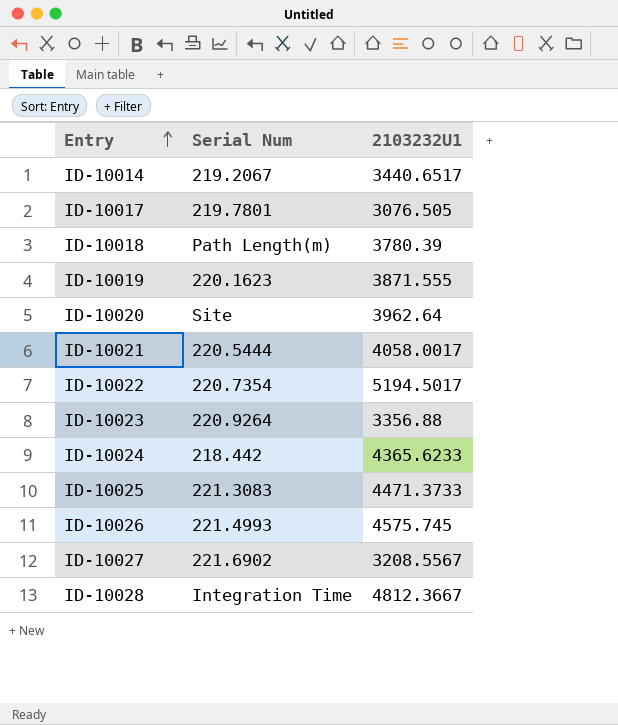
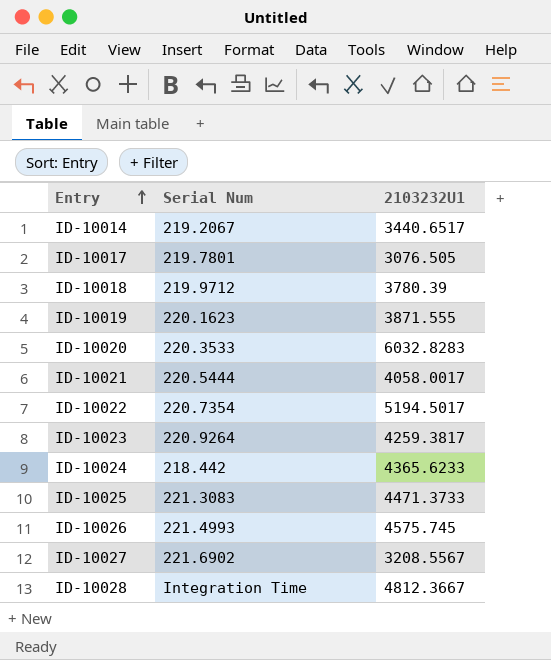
ID-10018 | Serial Num: Path Length(m) -> 219.9712
ID-10020 | Serial Num: Site -> 220.3533
ID-10020 | 2103232U1: 3962.64 -> 6032.8283
ID-10023 | 2103232U1: 3356.88 -> 4259.3817

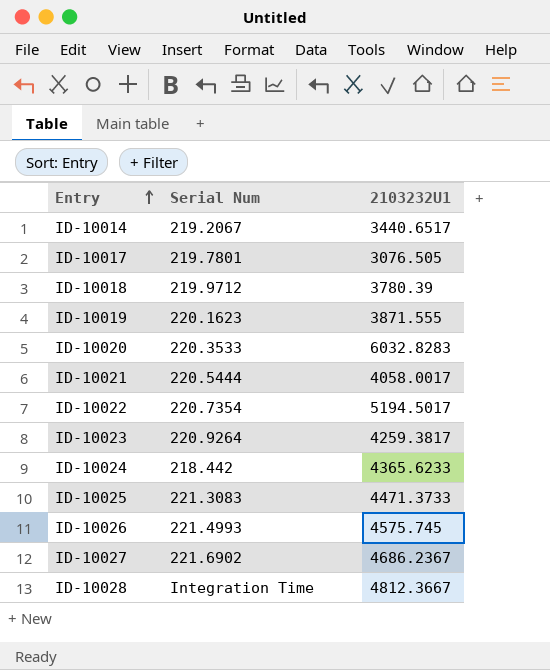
ID-10027 | 2103232U1: 3208.5567 -> 4686.2367

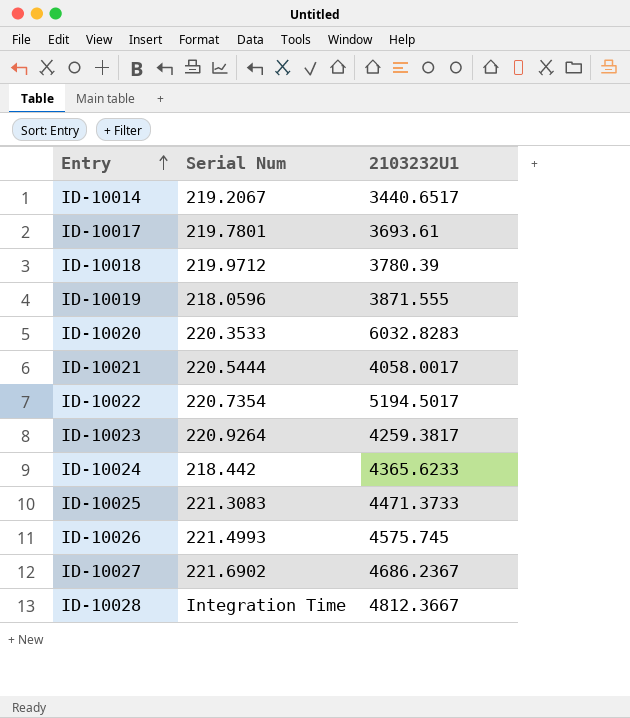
ID-10017 | 2103232U1: 3076.505 -> 3693.61
ID-10019 | Serial Num: 220.1623 -> 218.0596

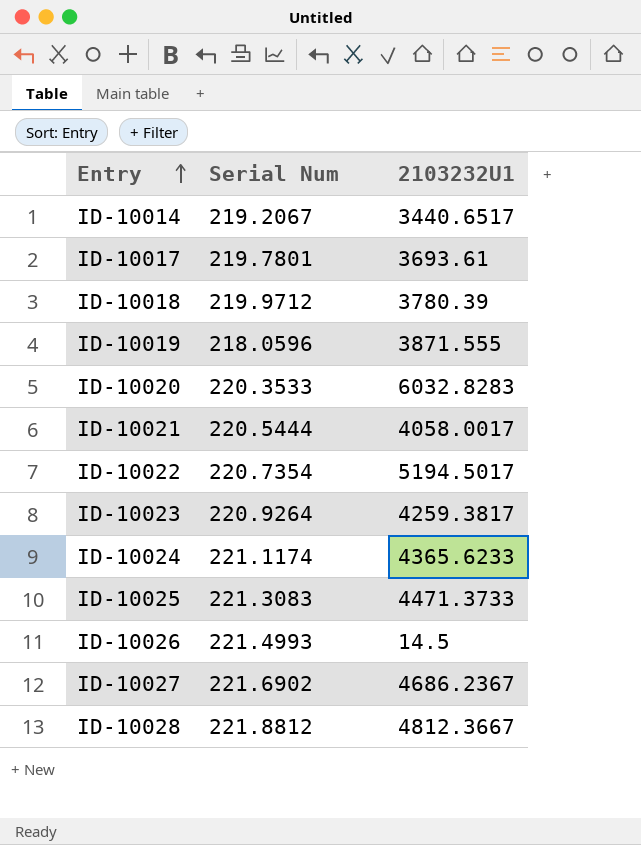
ID-10024 | Serial Num: 218.442 -> 221.1174
ID-10026 | 2103232U1: 4575.745 -> 14.5
ID-10028 | Serial Num: Integration Time -> 221.8812

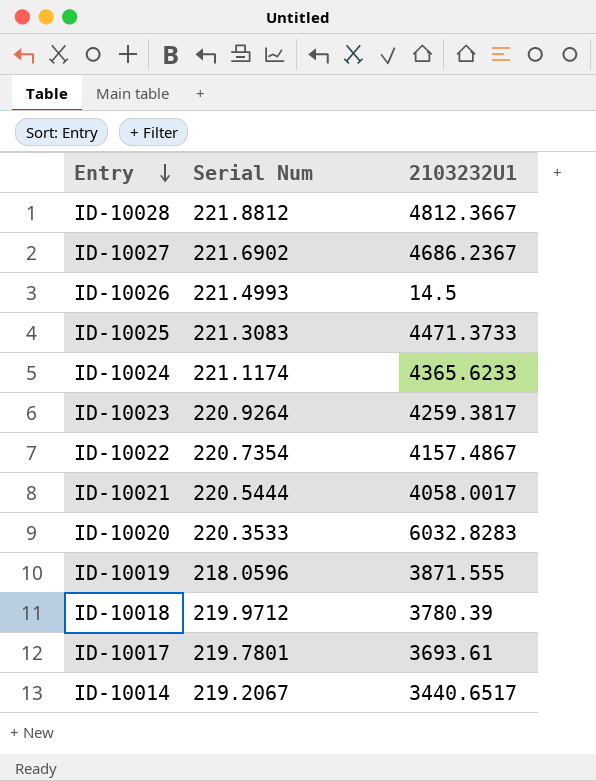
row order: Entry ascending -> Entry descending
ID-10022 | 2103232U1: 5194.5017 -> 4157.4867

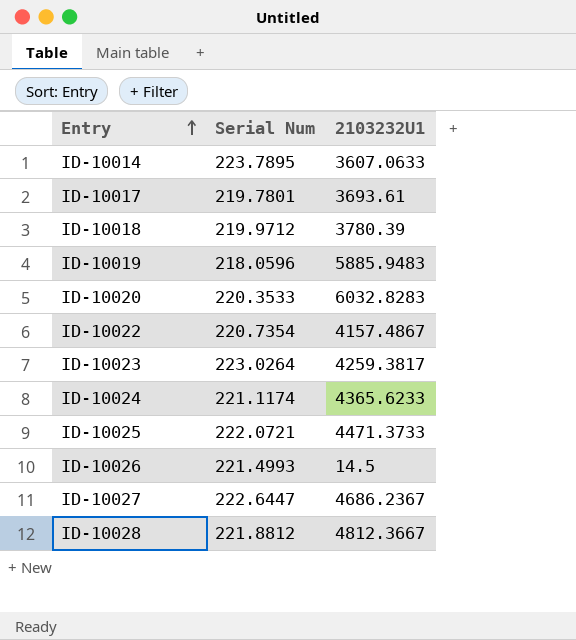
row order: Entry descending -> Entry ascending
row ID-10021: 220.5444 | 4058.0017 -> none
ID-10014 | Serial Num: 219.2067 -> 223.7895
ID-10014 | 2103232U1: 3440.6517 -> 3607.0633
ID-10019 | 2103232U1: 3871.555 -> 5885.9483
ID-10023 | Serial Num: 220.9264 -> 223.0264
ID-10025 | Serial Num: 221.3083 -> 222.0721
ID-10027 | Serial Num: 221.6902 -> 222.6447

